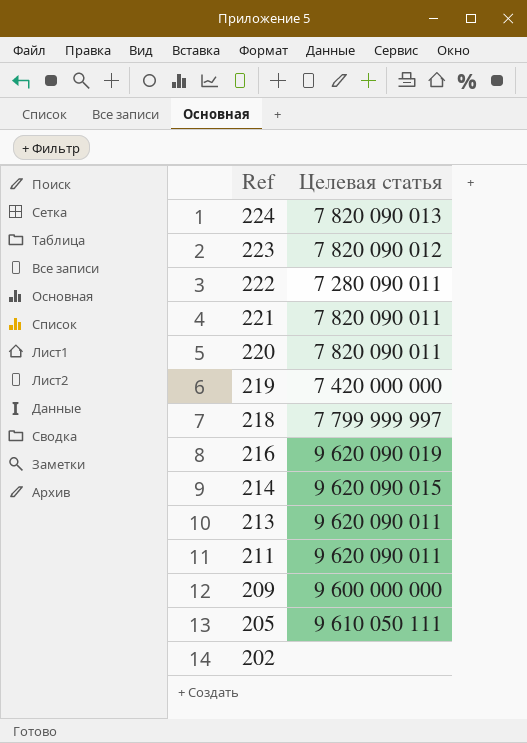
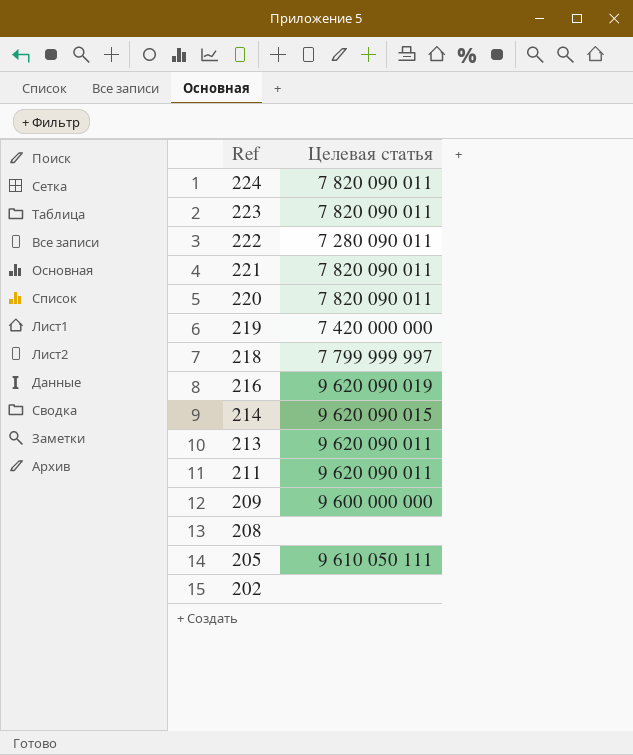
224 | Целевая статья: 7 820 090 013 -> 7 820 090 011
223 | Целевая статья: 7 820 090 012 -> 7 820 090 011
row 208: none -> none

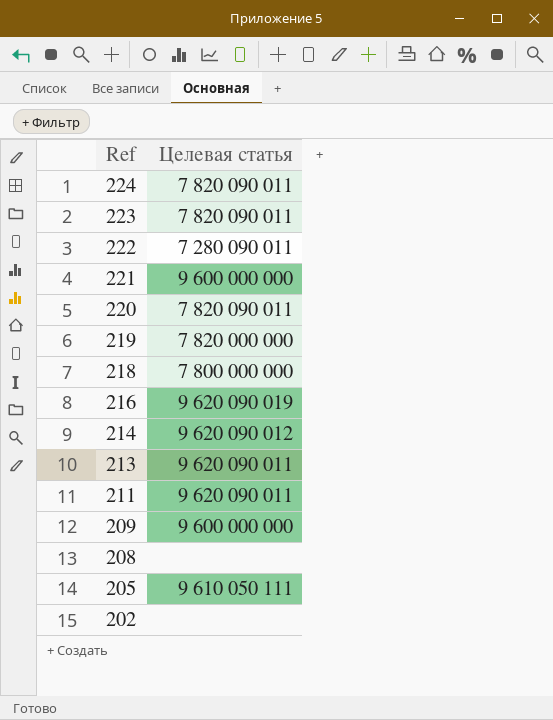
221 | Целевая статья: 7 820 090 011 -> 9 600 000 000
219 | Целевая статья: 7 420 000 000 -> 7 820 000 000
218 | Целевая статья: 7 799 999 997 -> 7 800 000 000
214 | Целевая статья: 9 620 090 015 -> 9 620 090 012

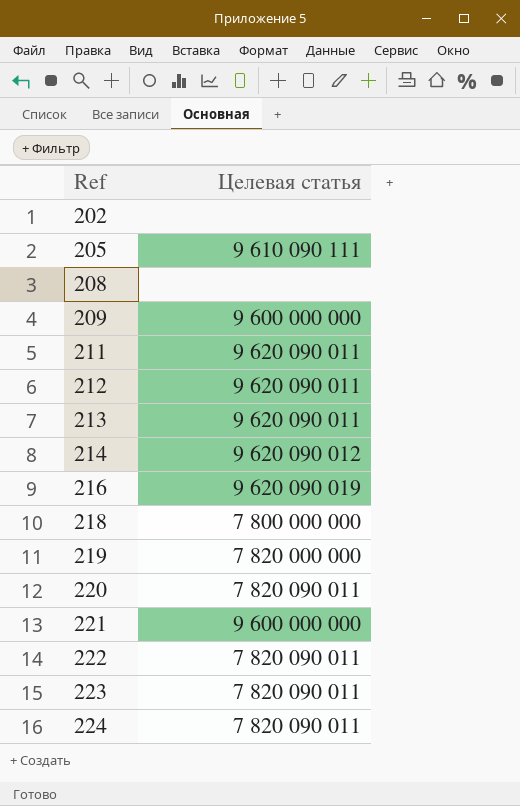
row order: Ref descending -> Ref ascending
205 | Целевая статья: 9 610 050 111 -> 9 610 090 111
row 212: none -> 9 620 090 011
222 | Целевая статья: 7 280 090 011 -> 7 820 090 011

